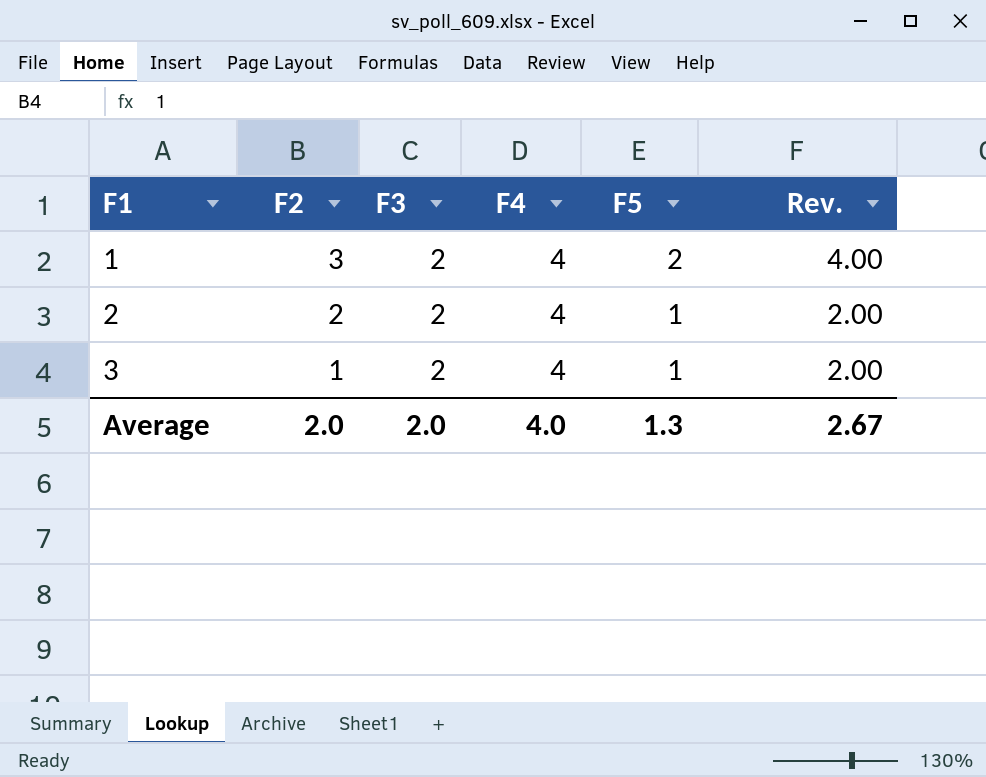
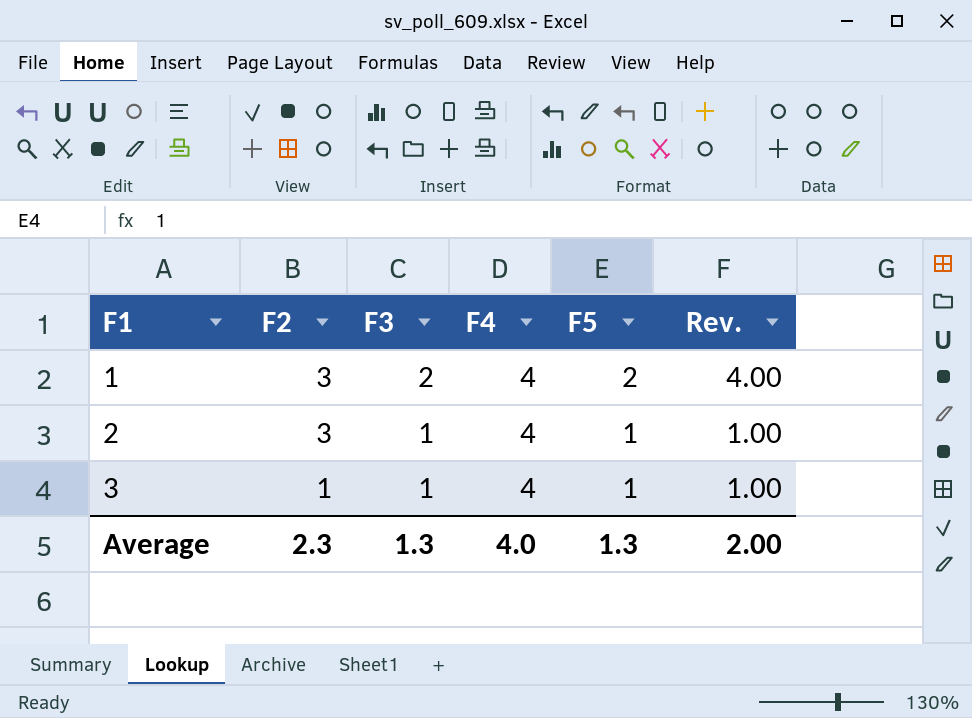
2 | F2: 2 -> 3
2 | F3: 2 -> 1
2 | Rev.: 2.00 -> 1.00
3 | F3: 2 -> 1
3 | Rev.: 2.00 -> 1.00
Average | F2: 2.0 -> 2.3
Average | F3: 2.0 -> 1.3
Average | Rev.: 2.67 -> 2.00

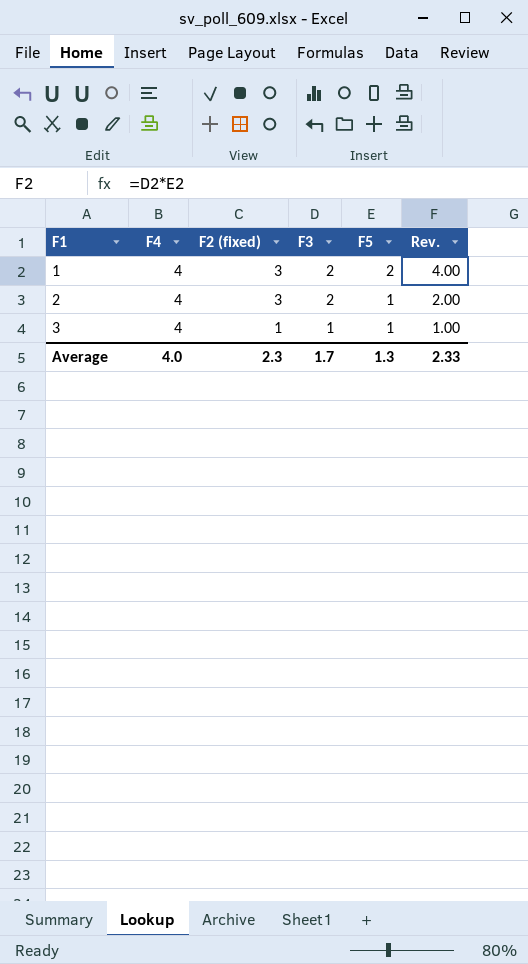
column F4 | position: 4 -> 2
column name: F2 -> F2 (fixed)
2 | F3: 1 -> 2
2 | Rev.: 1.00 -> 2.00
Average | F3: 1.3 -> 1.7
Average | Rev.: 2.00 -> 2.33

